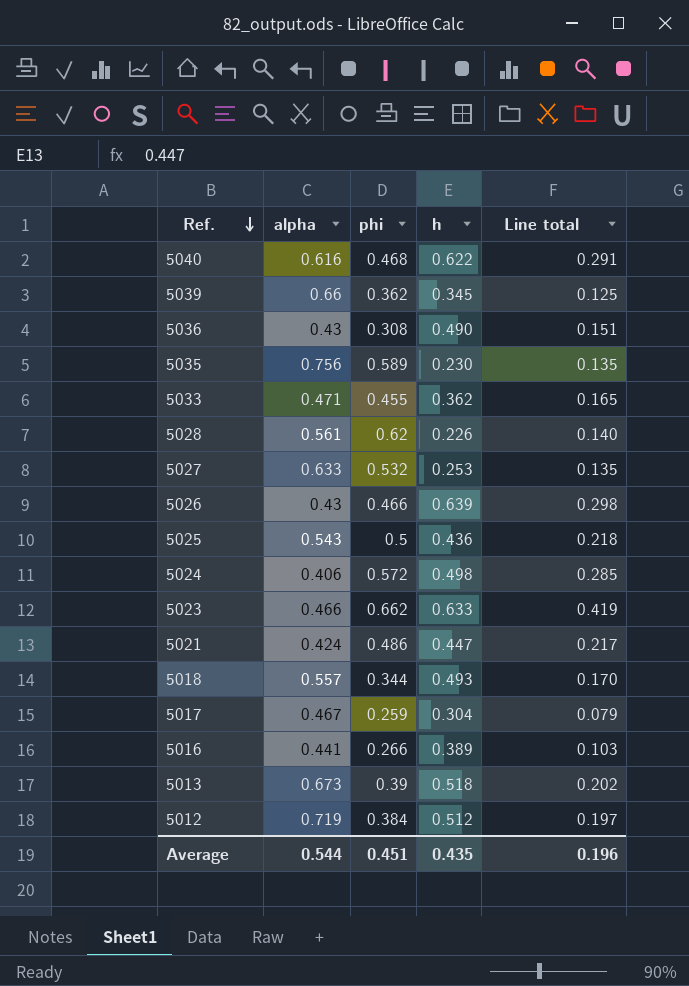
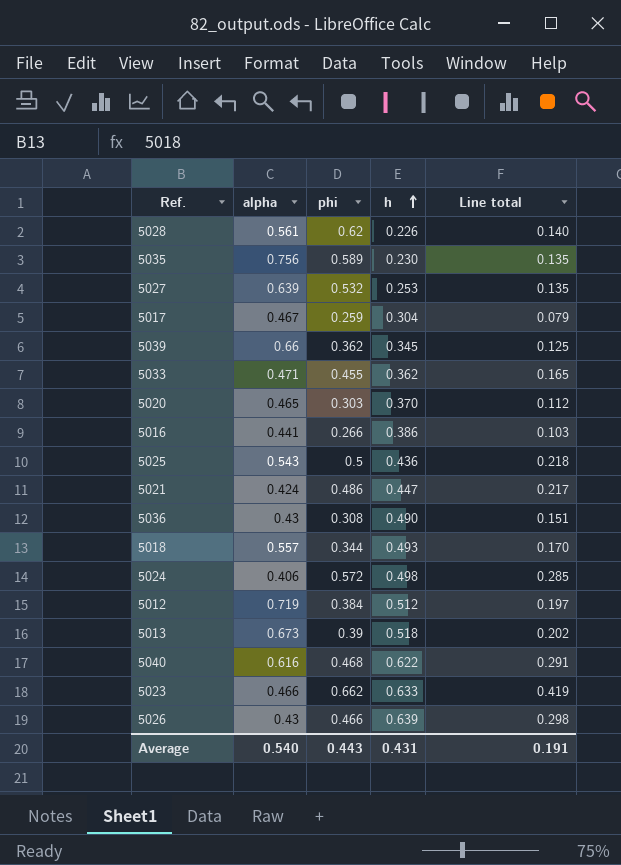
row order: Ref. descending -> h ascending
5027 | alpha: 0.633 -> 0.639
row 5020: none -> 0.465 | 0.303 | 0.370 | 0.112
5016 | h: 0.389 -> 0.386
Average | alpha: 0.544 -> 0.540
Average | phi: 0.451 -> 0.443
Average | h: 0.435 -> 0.431
Average | Line total: 0.196 -> 0.191

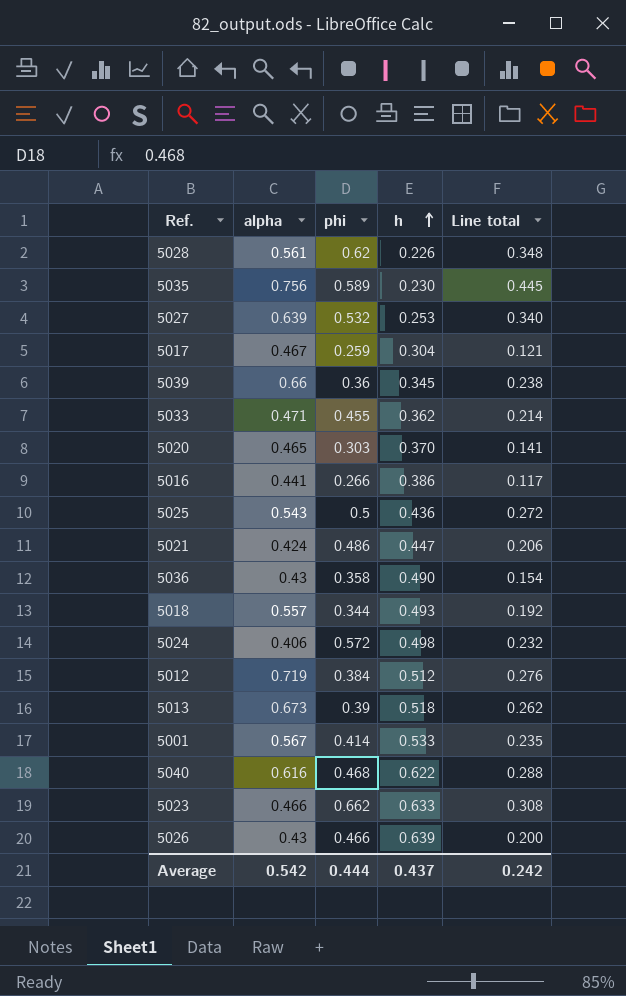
column Line total | formula: [phi] * [h] -> [alpha] * [phi]
5039 | phi: 0.362 -> 0.36
5036 | phi: 0.308 -> 0.358
row 5001: none -> 0.567 | 0.414 | 0.533 | 0.235
Average | alpha: 0.540 -> 0.542
Average | phi: 0.443 -> 0.444
Average | h: 0.431 -> 0.437
Average | Line total: 0.191 -> 0.242

